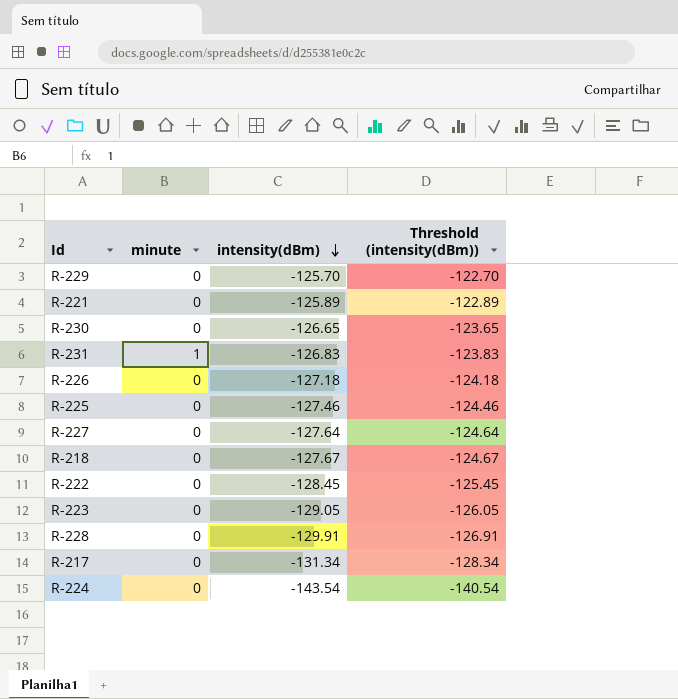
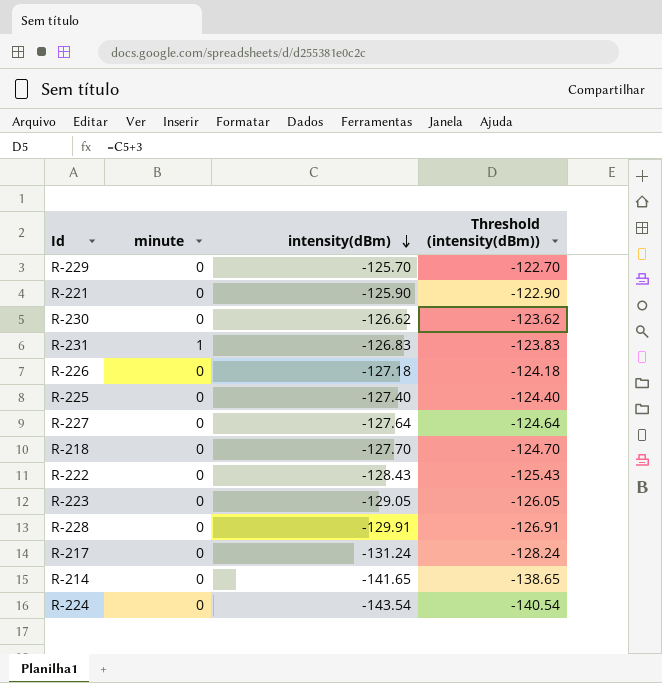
R-221 | intensity(dBm): -125.89 -> -125.90
R-221 | Threshold (intensity(dBm)): -122.89 -> -122.90
R-230 | intensity(dBm): -126.65 -> -126.62
R-230 | Threshold (intensity(dBm)): -123.65 -> -123.62
R-225 | intensity(dBm): -127.46 -> -127.40
R-225 | Threshold (intensity(dBm)): -124.46 -> -124.40
R-218 | intensity(dBm): -127.67 -> -127.70
R-218 | Threshold (intensity(dBm)): -124.67 -> -124.70
R-222 | intensity(dBm): -128.45 -> -128.43
R-222 | Threshold (intensity(dBm)): -125.45 -> -125.43
R-217 | intensity(dBm): -131.34 -> -131.24
R-217 | Threshold (intensity(dBm)): -128.34 -> -128.24
row R-214: none -> 0 | -141.65 | -138.65

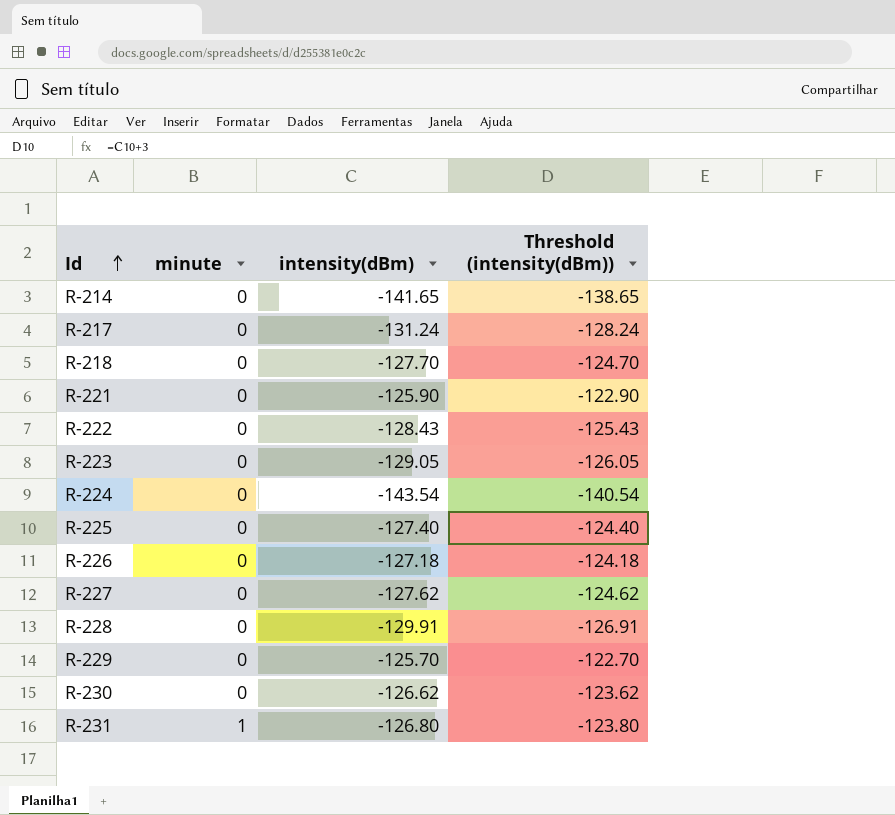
row order: intensity(dBm) descending -> Id ascending
R-227 | intensity(dBm): -127.64 -> -127.62
R-227 | Threshold (intensity(dBm)): -124.64 -> -124.62
R-231 | intensity(dBm): -126.83 -> -126.80
R-231 | Threshold (intensity(dBm)): -123.83 -> -123.80

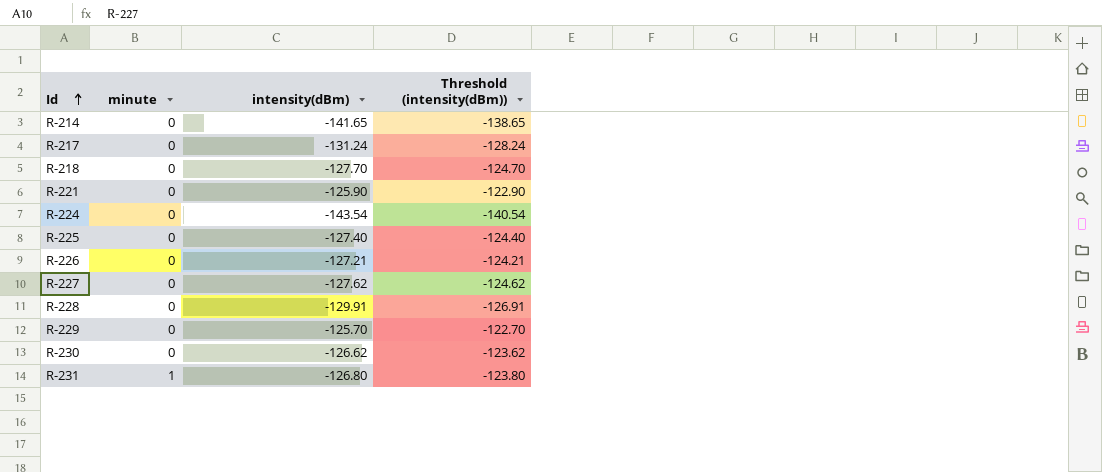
row R-222: 0 | -128.43 | -125.43 -> none
row R-223: 0 | -129.05 | -126.05 -> none
R-226 | intensity(dBm): -127.18 -> -127.21
R-226 | Threshold (intensity(dBm)): -124.18 -> -124.21

